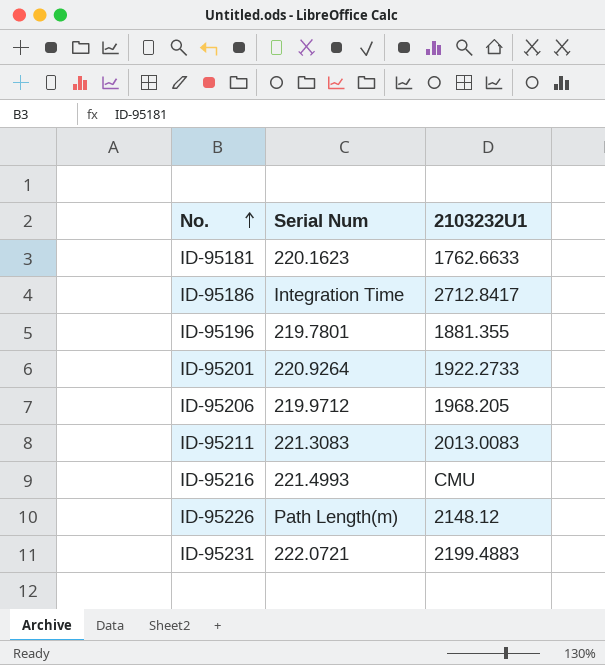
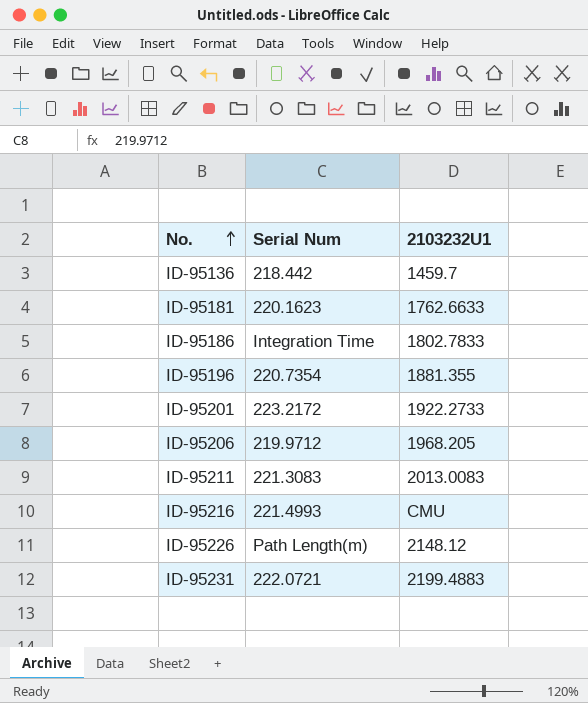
row ID-95136: none -> 218.442 | 1459.7
ID-95186 | 2103232U1: 2712.8417 -> 1802.7833
ID-95196 | Serial Num: 219.7801 -> 220.7354
ID-95201 | Serial Num: 220.9264 -> 223.2172

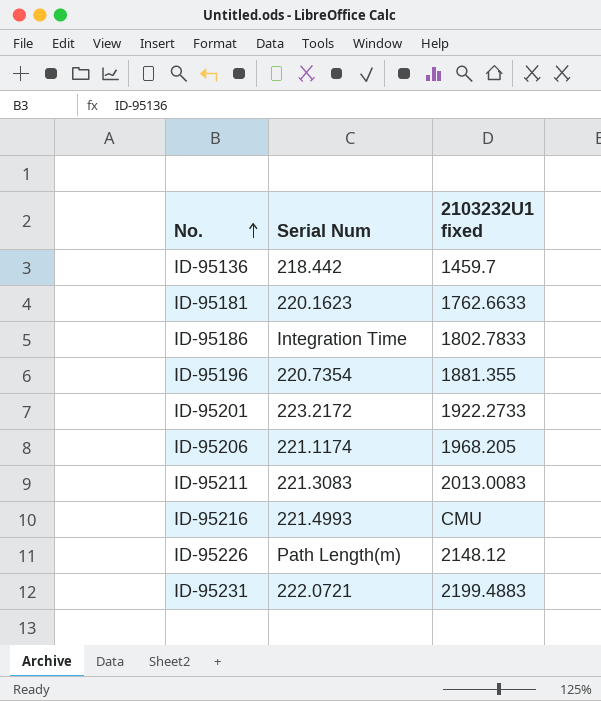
column name: 2103232U1 -> 2103232U1 fixed
ID-95206 | Serial Num: 219.9712 -> 221.1174

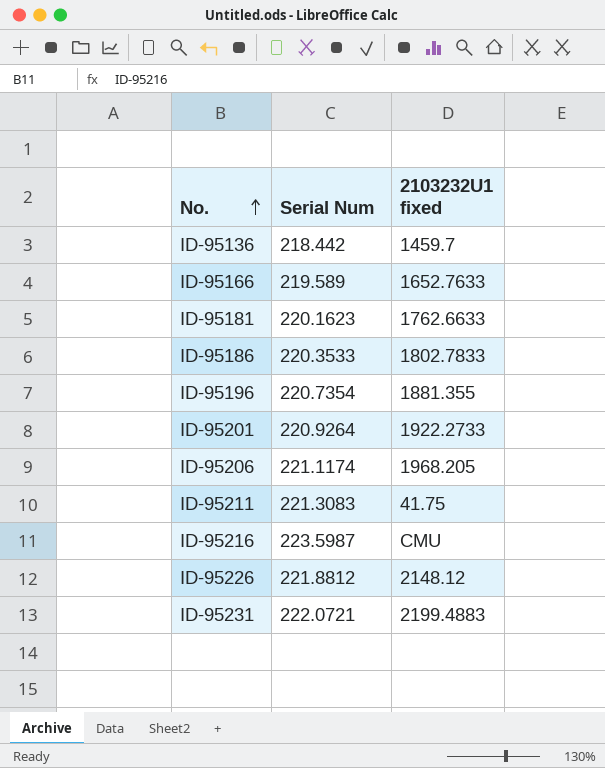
row ID-95166: none -> 219.589 | 1652.7633
ID-95186 | Serial Num: Integration Time -> 220.3533
ID-95201 | Serial Num: 223.2172 -> 220.9264
ID-95211 | 2103232U1 fixed: 2013.0083 -> 41.75
ID-95216 | Serial Num: 221.4993 -> 223.5987
ID-95226 | Serial Num: Path Length(m) -> 221.8812

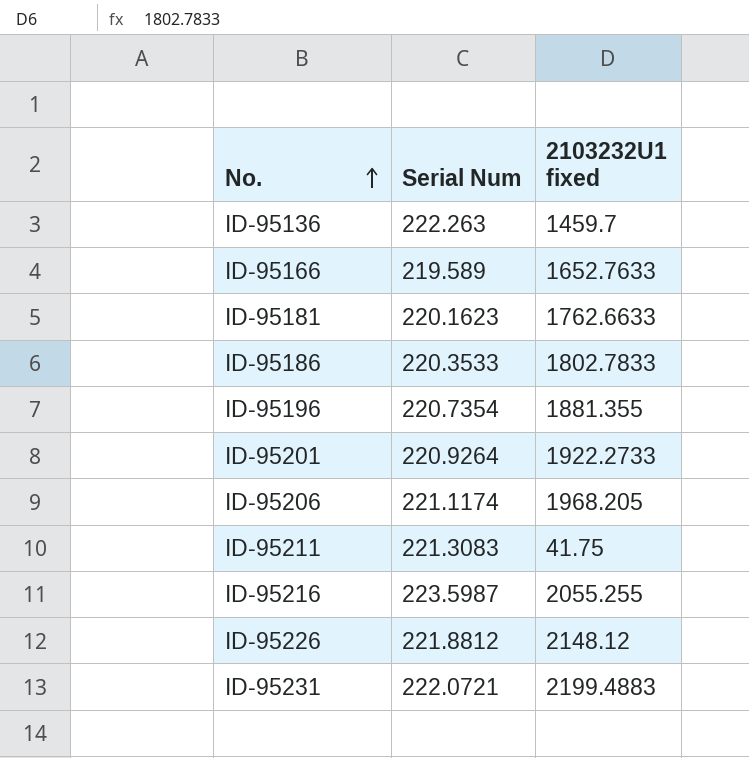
ID-95136 | Serial Num: 218.442 -> 222.263
ID-95216 | 2103232U1 fixed: CMU -> 2055.255

